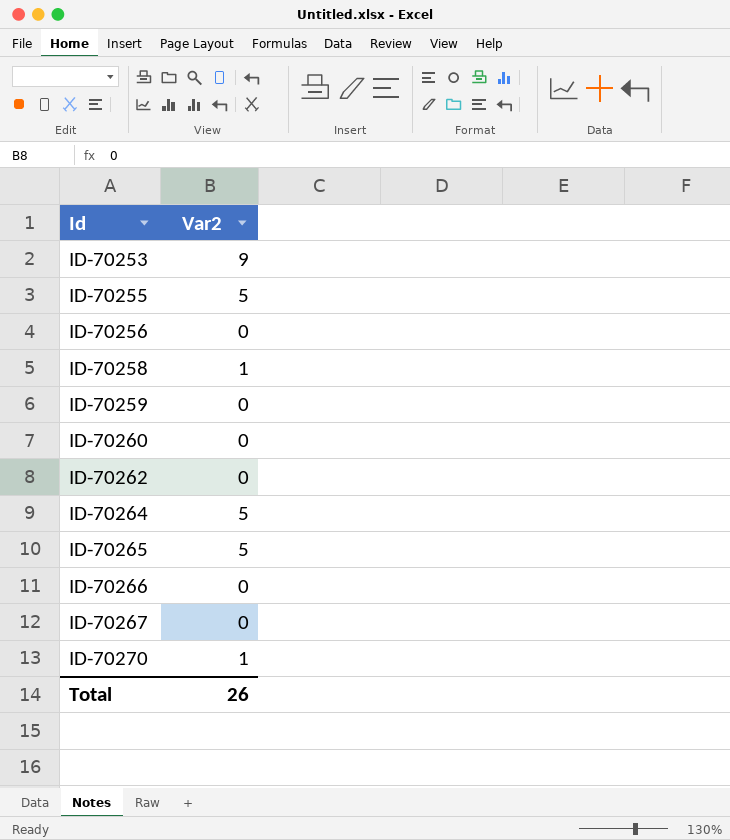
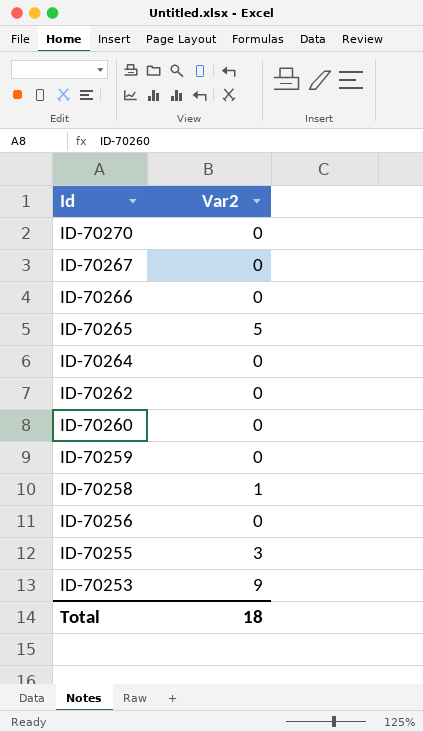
row order: Id ascending -> Id descending
ID-70270 | Var2: 1 -> 0
ID-70264 | Var2: 5 -> 0
ID-70255 | Var2: 5 -> 3
Total | Var2: 26 -> 18

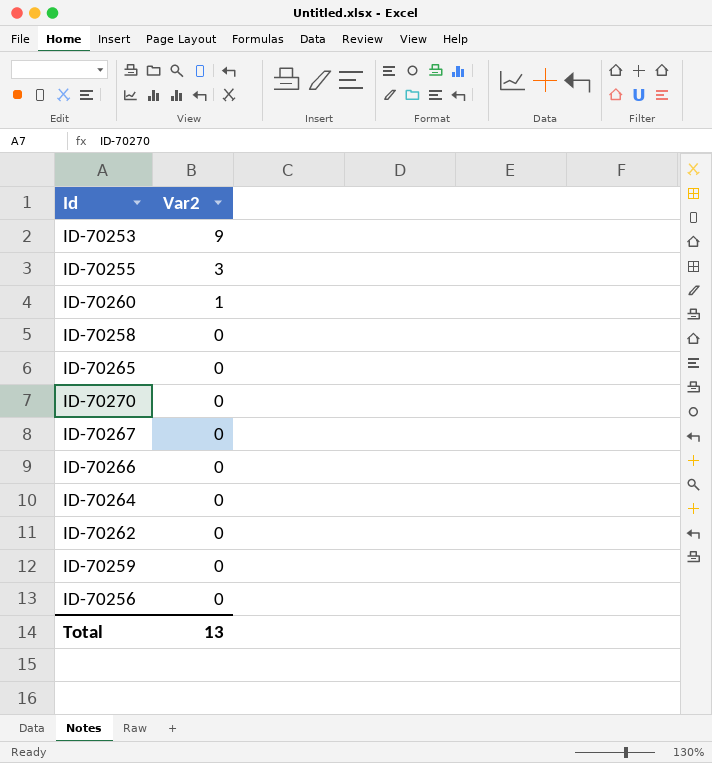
row order: Id descending -> Var2 descending
ID-70260 | Var2: 0 -> 1
ID-70258 | Var2: 1 -> 0
ID-70265 | Var2: 5 -> 0
Total | Var2: 18 -> 13

